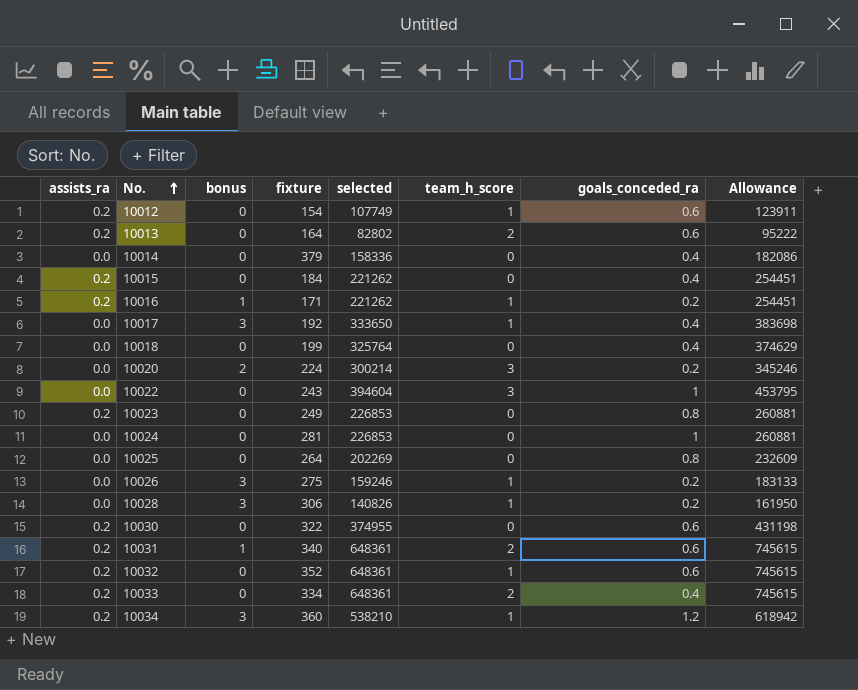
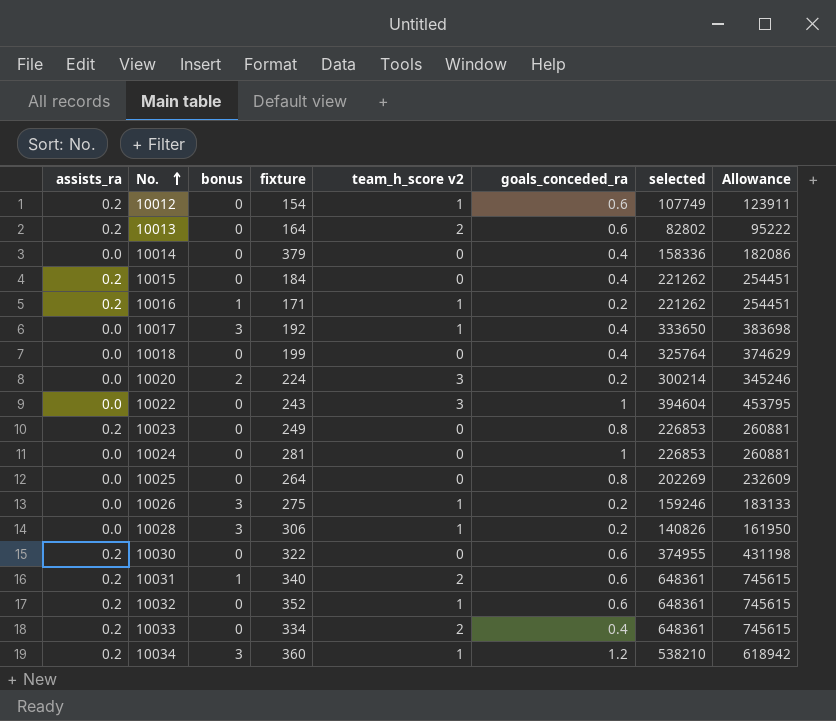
column name: team_h_score -> team_h_score v2
column selected | position: 5 -> 7

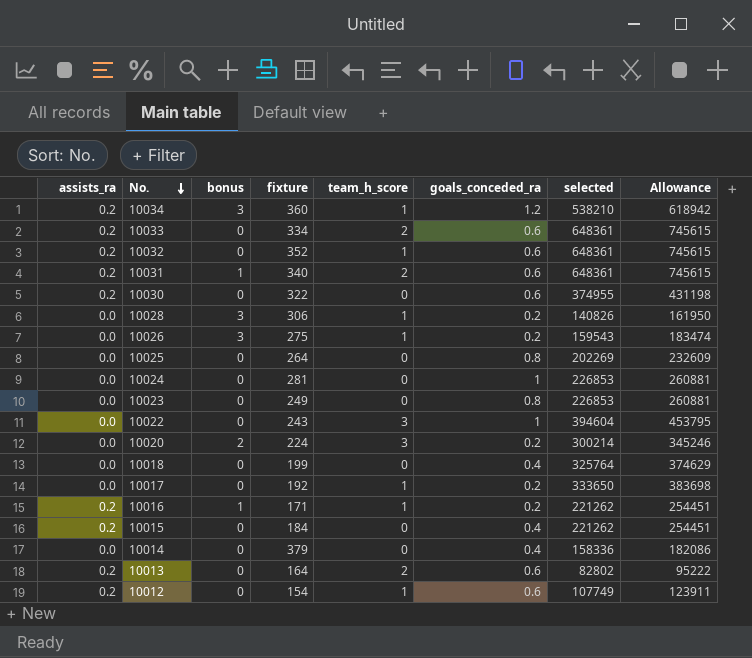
row order: No. ascending -> No. descending
column name: team_h_score v2 -> team_h_score
10033 | goals_conceded_ra: 0.4 -> 0.6
10026 | selected: 159246 -> 159543
10026 | Allowance: 183133 -> 183474
10023 | assists_ra: 0.2 -> 0.0
10017 | bonus: 3 -> 0
10017 | goals_conceded_ra: 0.4 -> 0.2

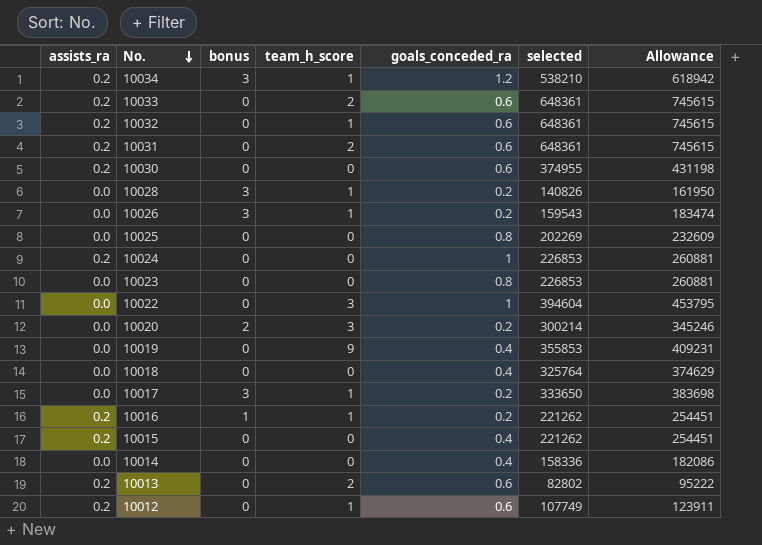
column fixture | position: 4 -> none
10031 | bonus: 1 -> 0
10024 | assists_ra: 0.0 -> 0.2
row 10019: none -> 0.0 | 0 | 9 | 0.4 | 355853 | 409231
10017 | bonus: 0 -> 3

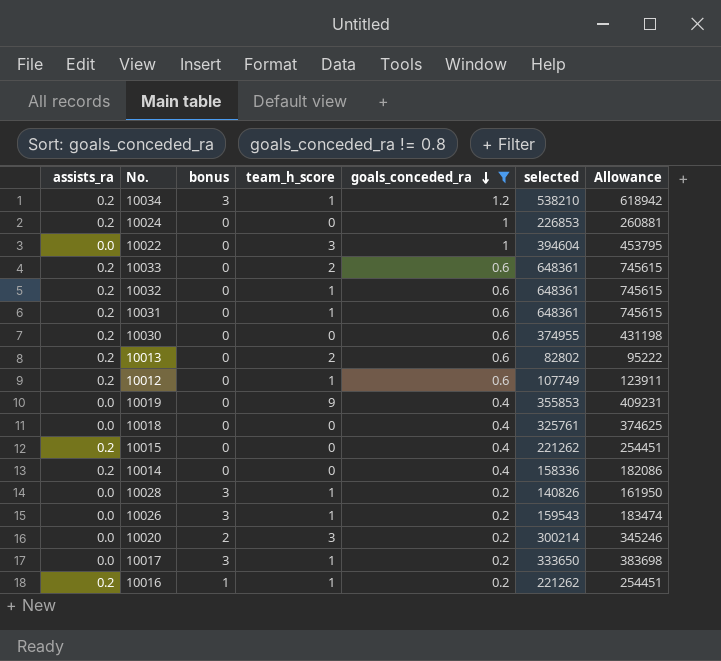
filter: none -> goals_conceded_ra != 0.8
row order: No. descending -> goals_conceded_ra descending
10031 | team_h_score: 2 -> 1
10018 | selected: 325764 -> 325761
10018 | Allowance: 374629 -> 374625
10014 | assists_ra: 0.0 -> 0.2

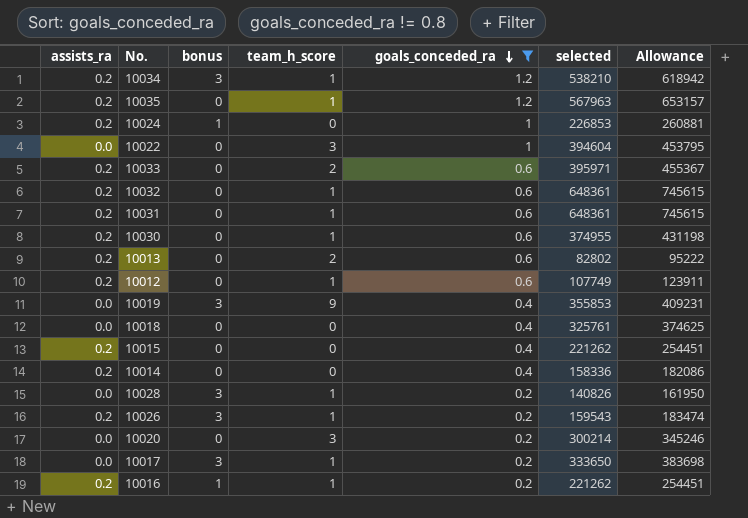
row 10035: none -> 0.2 | 0 | 1 | 1.2 | 567963 | 653157
10024 | bonus: 0 -> 1
10033 | selected: 648361 -> 395971
10033 | Allowance: 745615 -> 455367
10030 | team_h_score: 0 -> 1
10019 | bonus: 0 -> 3
10026 | assists_ra: 0.0 -> 0.2
10020 | bonus: 2 -> 0

